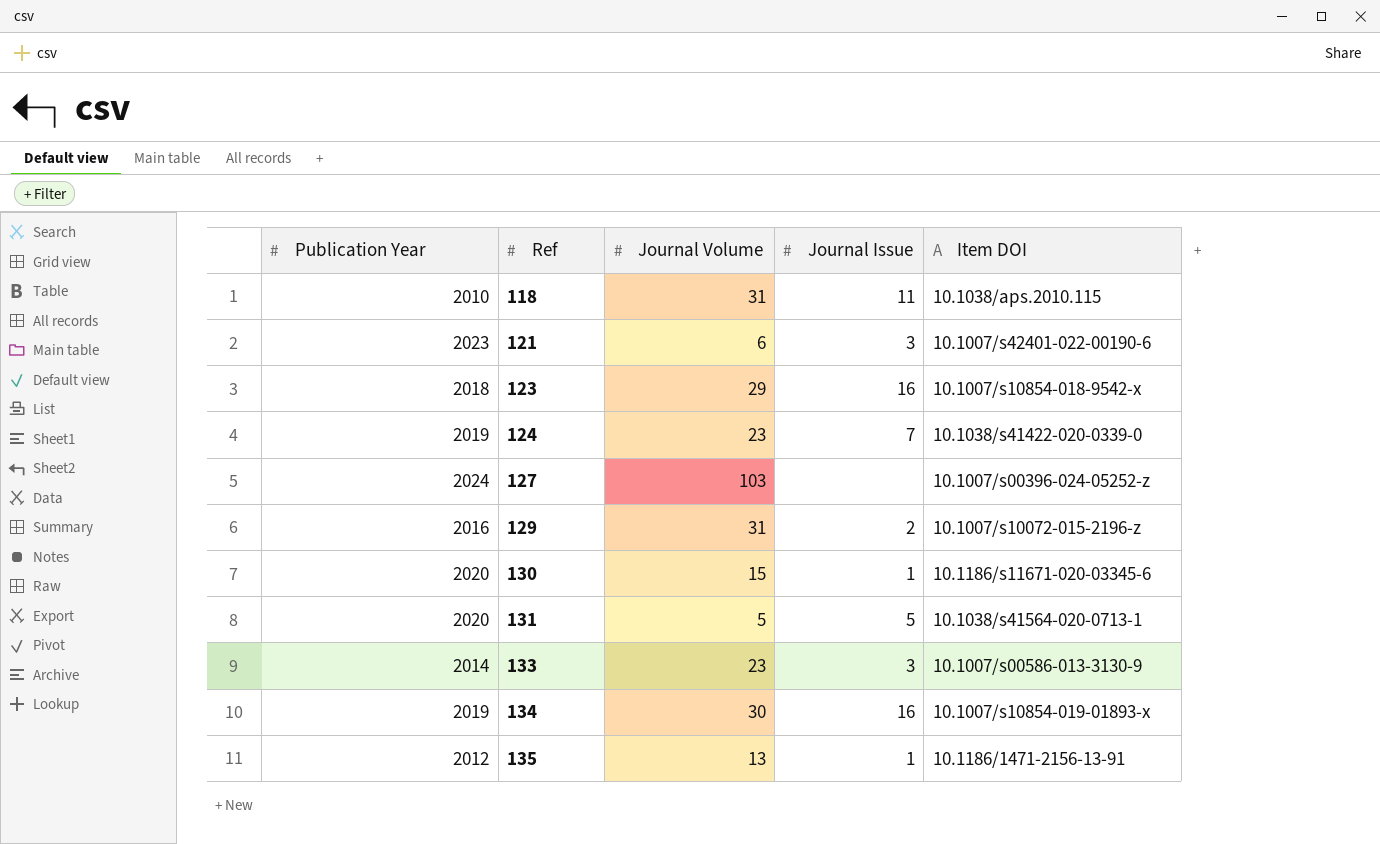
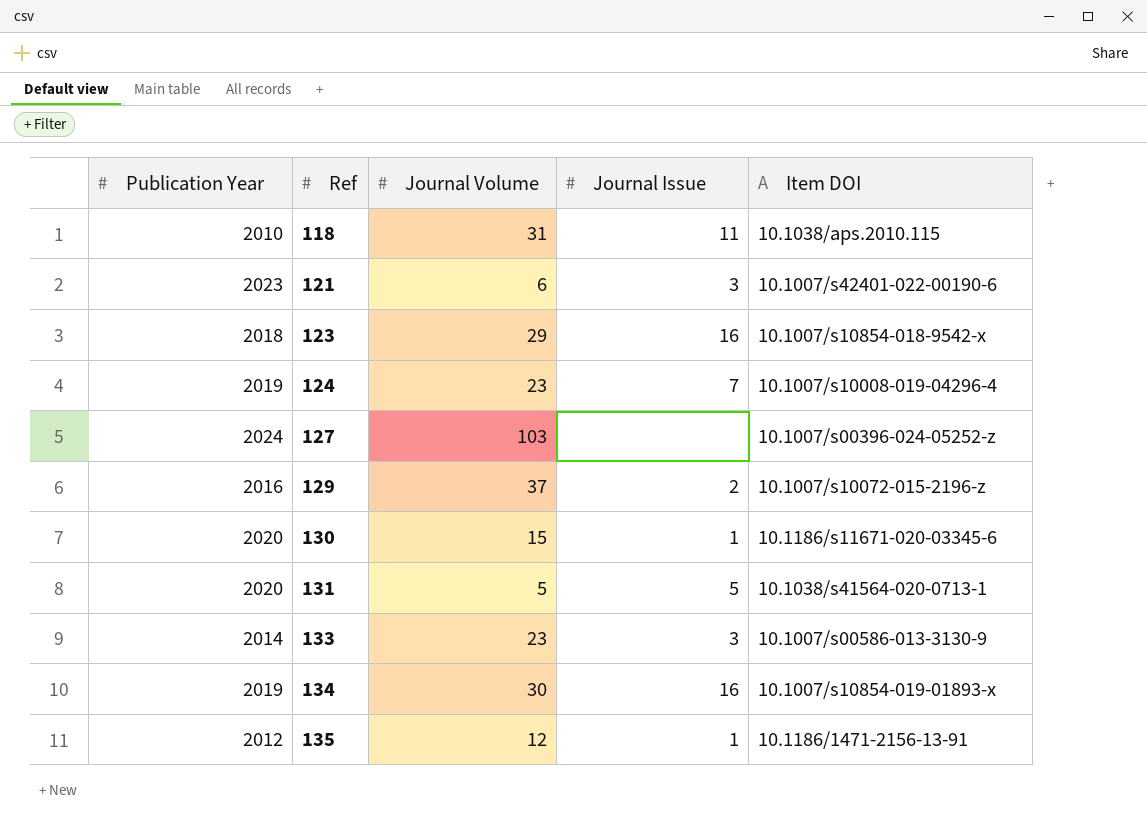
124 | Item DOI: 10.1038/s41422-020-0339-0 -> 10.1007/s10008-019-04296-4
129 | Journal Volume: 31 -> 37
135 | Journal Volume: 13 -> 12

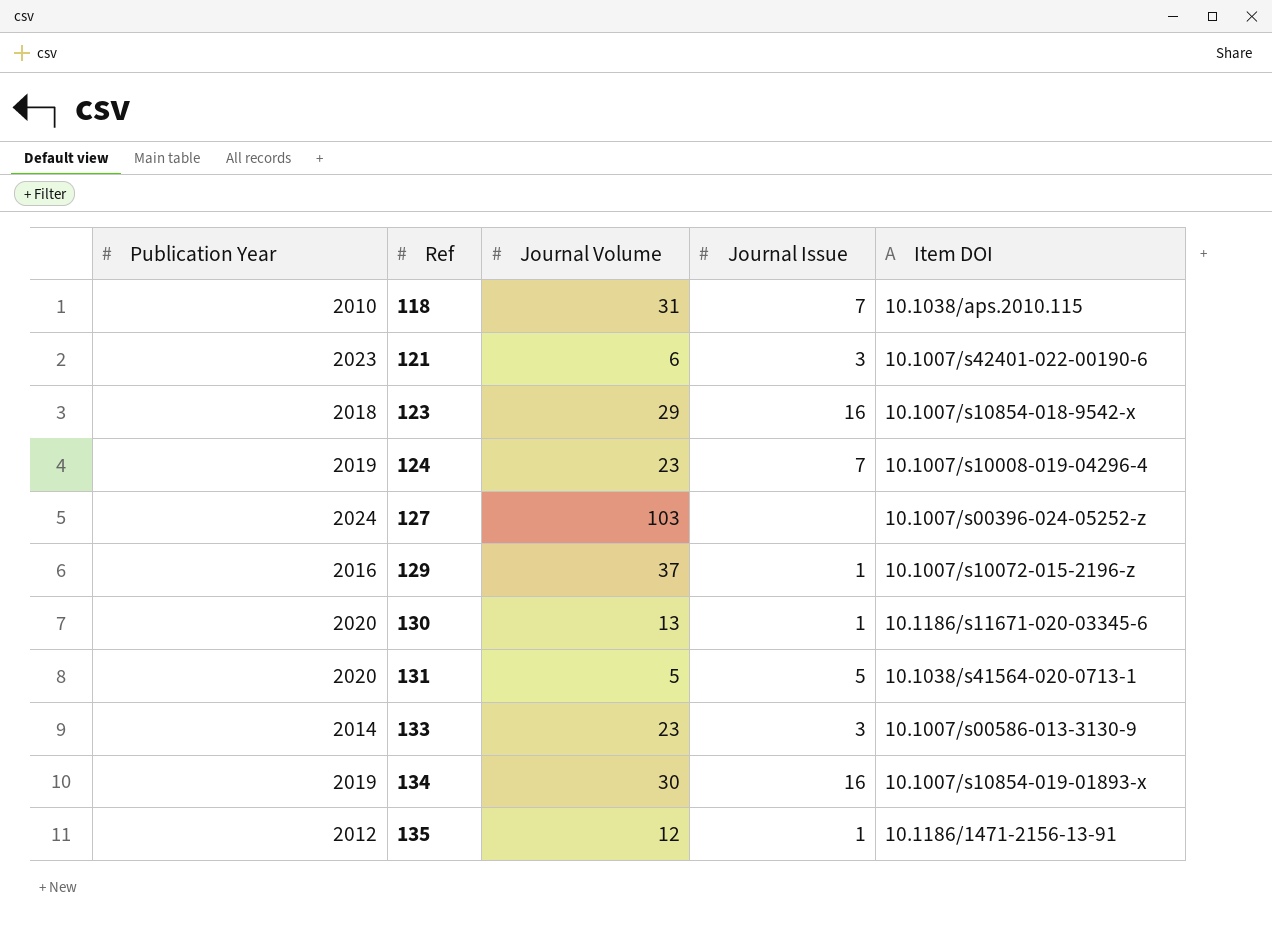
118 | Journal Issue: 11 -> 7
129 | Journal Issue: 2 -> 1
130 | Journal Volume: 15 -> 13

